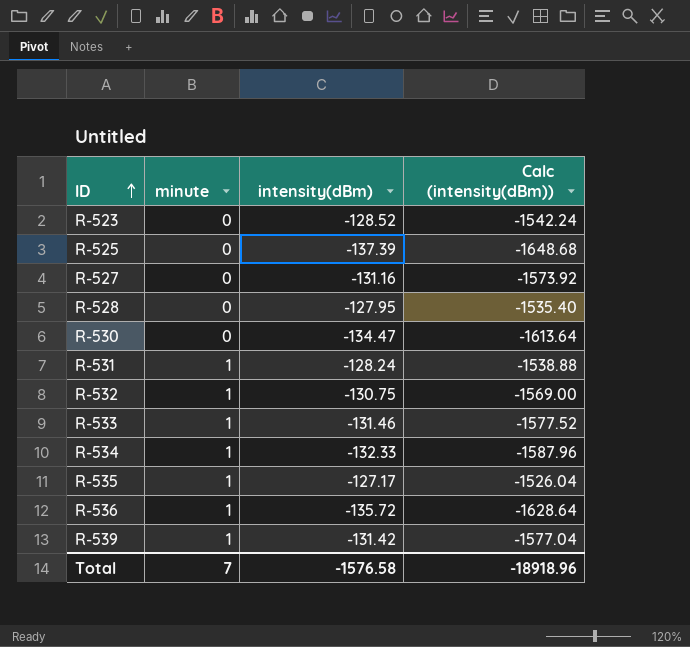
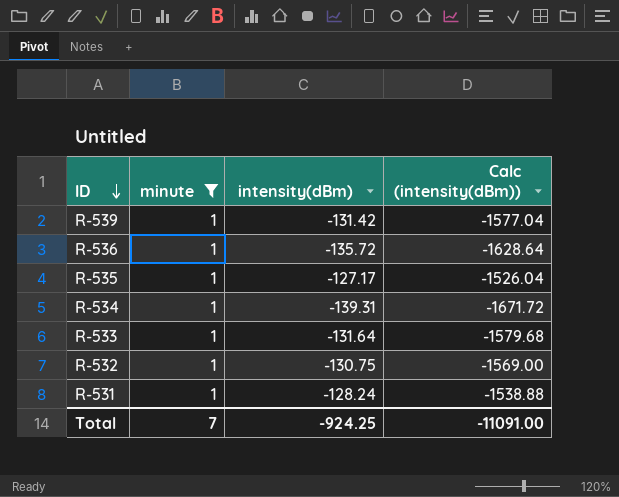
filter: none -> minute = 1
row order: ID ascending -> ID descending
R-534 | intensity(dBm): -132.33 -> -139.31
R-534 | Calc (intensity(dBm)): -1587.96 -> -1671.72
R-533 | intensity(dBm): -131.46 -> -131.64
R-533 | Calc (intensity(dBm)): -1577.52 -> -1579.68
Total | intensity(dBm): -1576.58 -> -924.25
Total | Calc (intensity(dBm)): -18918.96 -> -11091.00

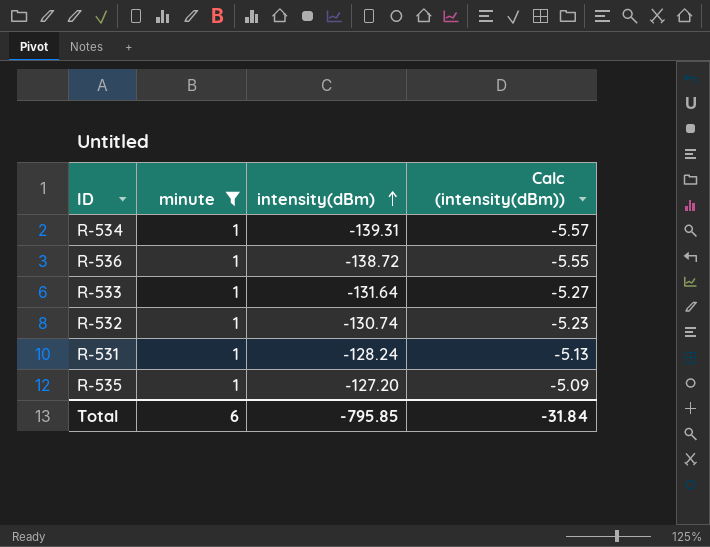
row order: ID descending -> intensity(dBm) ascending
column Calc (intensity(dBm)) | formula: [intensity(dBm)] * 12 -> [intensity(dBm)] * 0.04
row R-539: 1 | -131.42 | -1577.04 -> none
R-536 | intensity(dBm): -135.72 -> -138.72
R-532 | intensity(dBm): -130.75 -> -130.74
R-535 | intensity(dBm): -127.17 -> -127.20
Total | minute: 7 -> 6
Total | intensity(dBm): -924.25 -> -795.85
Total | Calc (intensity(dBm)): -11091.00 -> -31.84

